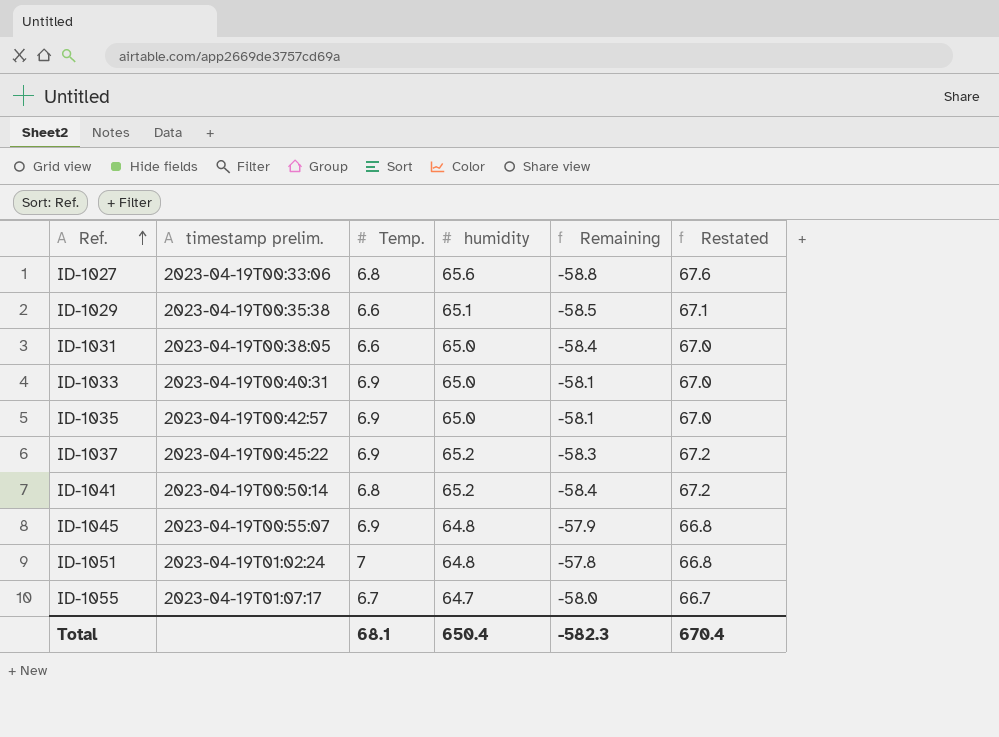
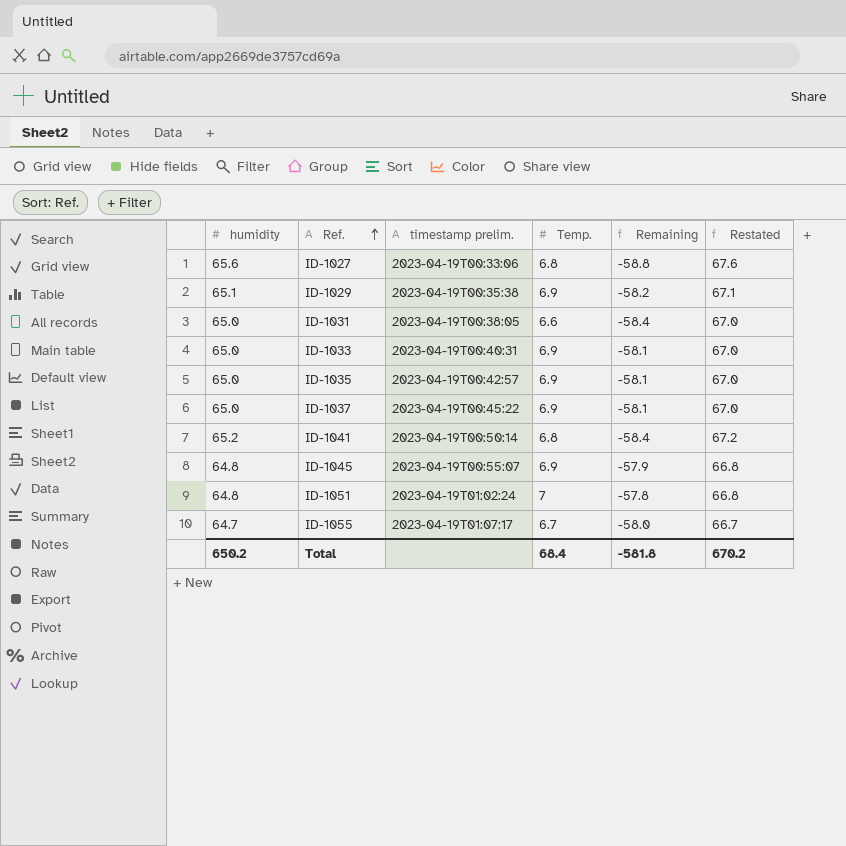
column humidity | position: 4 -> 1
ID-1029 | Temp.: 6.6 -> 6.9
ID-1029 | Remaining: -58.5 -> -58.2
ID-1037 | humidity: 65.2 -> 65.0
ID-1037 | Remaining: -58.3 -> -58.1
ID-1037 | Restated: 67.2 -> 67.0
Total | humidity: 650.4 -> 650.2
Total | Temp.: 68.1 -> 68.4
Total | Remaining: -582.3 -> -581.8
Total | Restated: 670.4 -> 670.2

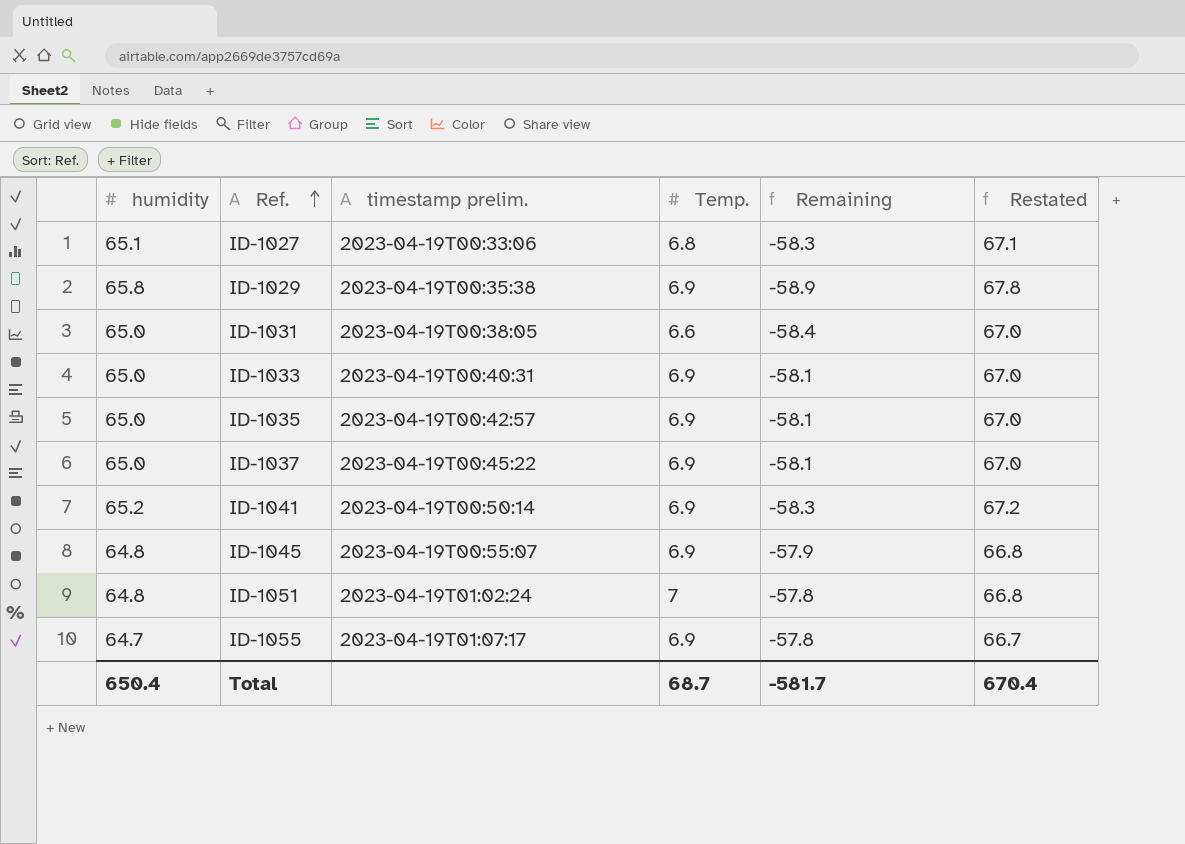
ID-1027 | humidity: 65.6 -> 65.1
ID-1027 | Remaining: -58.8 -> -58.3
ID-1027 | Restated: 67.6 -> 67.1
ID-1029 | humidity: 65.1 -> 65.8
ID-1029 | Remaining: -58.2 -> -58.9
ID-1029 | Restated: 67.1 -> 67.8
ID-1041 | Temp.: 6.8 -> 6.9
ID-1041 | Remaining: -58.4 -> -58.3
ID-1055 | Temp.: 6.7 -> 6.9
ID-1055 | Remaining: -58.0 -> -57.8
Total | humidity: 650.2 -> 650.4
Total | Temp.: 68.4 -> 68.7
Total | Remaining: -581.8 -> -581.7
Total | Restated: 670.2 -> 670.4

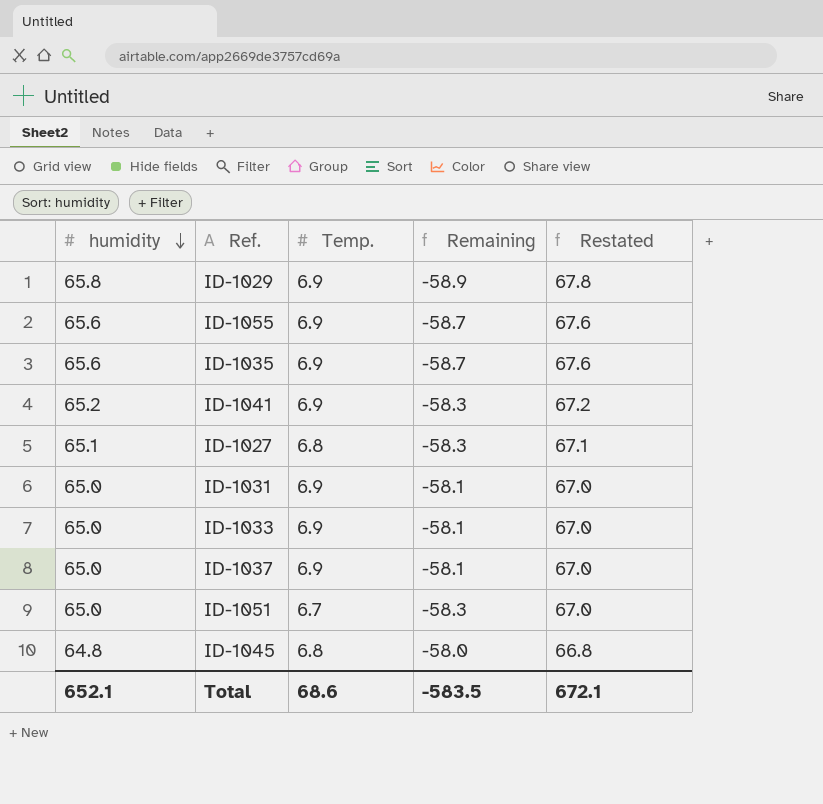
row order: Ref. ascending -> humidity descending
column timestamp prelim. | position: 3 -> none
ID-1055 | humidity: 64.7 -> 65.6
ID-1055 | Remaining: -57.8 -> -58.7
ID-1055 | Restated: 66.7 -> 67.6
ID-1035 | humidity: 65.0 -> 65.6
ID-1035 | Remaining: -58.1 -> -58.7
ID-1035 | Restated: 67.0 -> 67.6
ID-1031 | Temp.: 6.6 -> 6.9
ID-1031 | Remaining: -58.4 -> -58.1
ID-1051 | humidity: 64.8 -> 65.0
ID-1051 | Temp.: 7 -> 6.7
ID-1051 | Remaining: -57.8 -> -58.3
ID-1051 | Restated: 66.8 -> 67.0
ID-1045 | Temp.: 6.9 -> 6.8
ID-1045 | Remaining: -57.9 -> -58.0
Total | humidity: 650.4 -> 652.1
Total | Temp.: 68.7 -> 68.6
Total | Remaining: -581.7 -> -583.5
Total | Restated: 670.4 -> 672.1

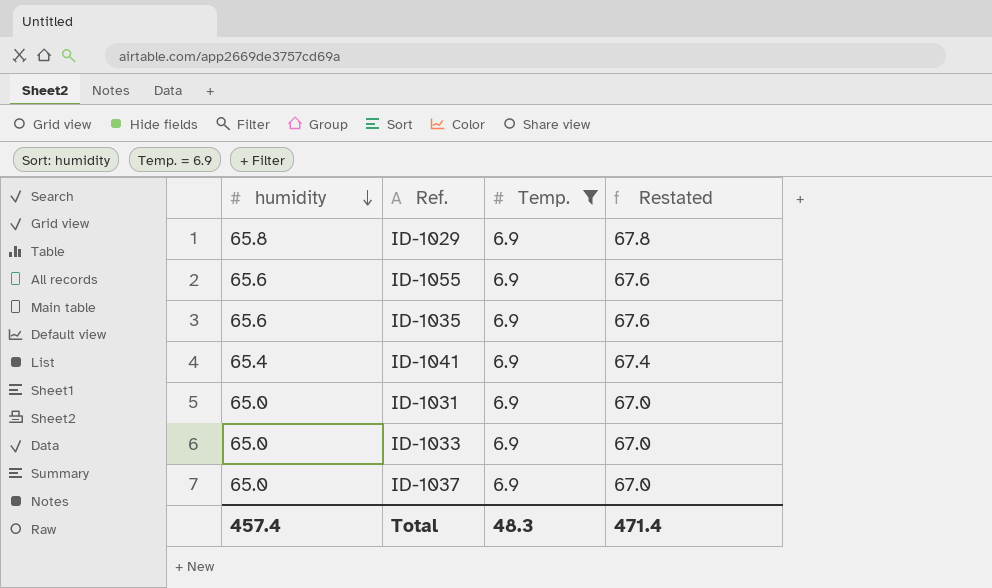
filter: none -> Temp. = 6.9
column Remaining | formula: [Temp.] - [humidity] -> none
ID-1041 | humidity: 65.2 -> 65.4
ID-1041 | Restated: 67.2 -> 67.4
Total | humidity: 652.1 -> 457.4
Total | Temp.: 68.6 -> 48.3
Total | Restated: 672.1 -> 471.4

